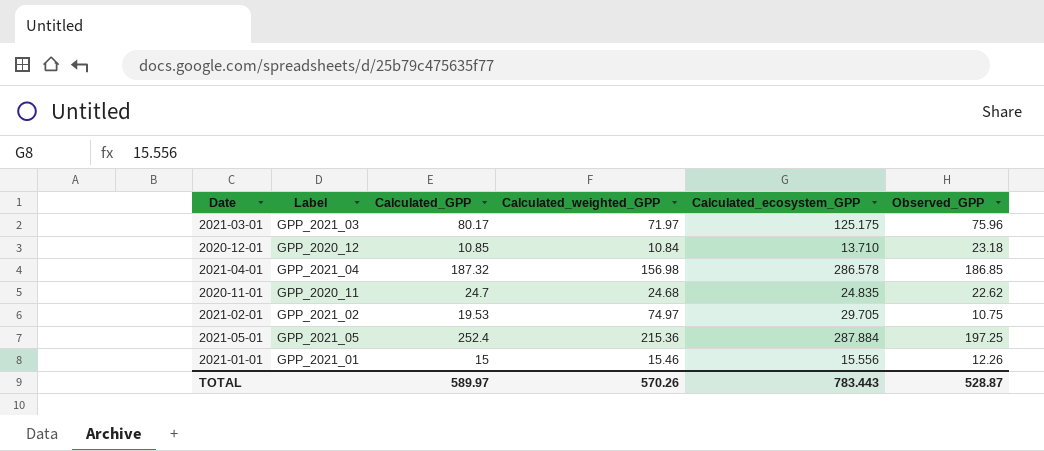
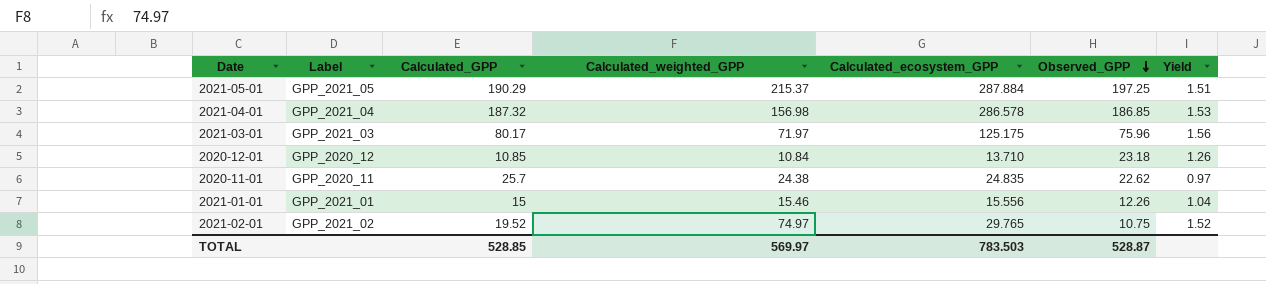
row order: none -> Observed_GPP descending
column Yield | formula: none -> [Calculated_ecosystem_GPP] / [Calculated_GPP]
2021-05-01 | Calculated_GPP: 252.4 -> 190.29
2021-05-01 | Calculated_weighted_GPP: 215.36 -> 215.37
2020-11-01 | Calculated_GPP: 24.7 -> 25.7
2020-11-01 | Calculated_weighted_GPP: 24.68 -> 24.38
2021-02-01 | Calculated_GPP: 19.53 -> 19.52
2021-02-01 | Calculated_ecosystem_GPP: 29.705 -> 29.765
TOTAL | Calculated_GPP: 589.97 -> 528.85
TOTAL | Calculated_weighted_GPP: 570.26 -> 569.97
TOTAL | Calculated_ecosystem_GPP: 783.443 -> 783.503

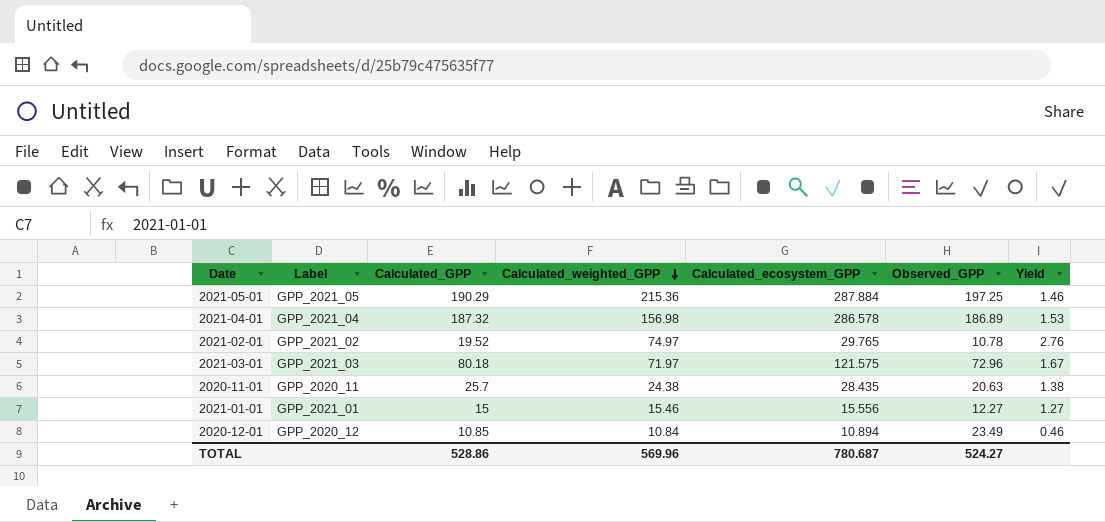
row order: Observed_GPP descending -> Calculated_weighted_GPP descending
column Yield | formula: [Calculated_ecosystem_GPP] / [Calculated_GPP] -> [Calculated_ecosystem_GPP] / [Observed_GPP]
2021-05-01 | Calculated_weighted_GPP: 215.37 -> 215.36
2021-04-01 | Observed_GPP: 186.85 -> 186.89
2021-02-01 | Observed_GPP: 10.75 -> 10.78
2021-03-01 | Calculated_GPP: 80.17 -> 80.18
2021-03-01 | Calculated_ecosystem_GPP: 125.175 -> 121.575
2021-03-01 | Observed_GPP: 75.96 -> 72.96
2020-11-01 | Calculated_ecosystem_GPP: 24.835 -> 28.435
2020-11-01 | Observed_GPP: 22.62 -> 20.63
2021-01-01 | Observed_GPP: 12.26 -> 12.27
2020-12-01 | Calculated_ecosystem_GPP: 13.710 -> 10.894
2020-12-01 | Observed_GPP: 23.18 -> 23.49
TOTAL | Calculated_GPP: 528.85 -> 528.86
TOTAL | Calculated_weighted_GPP: 569.97 -> 569.96
TOTAL | Calculated_ecosystem_GPP: 783.503 -> 780.687
TOTAL | Observed_GPP: 528.87 -> 524.27

